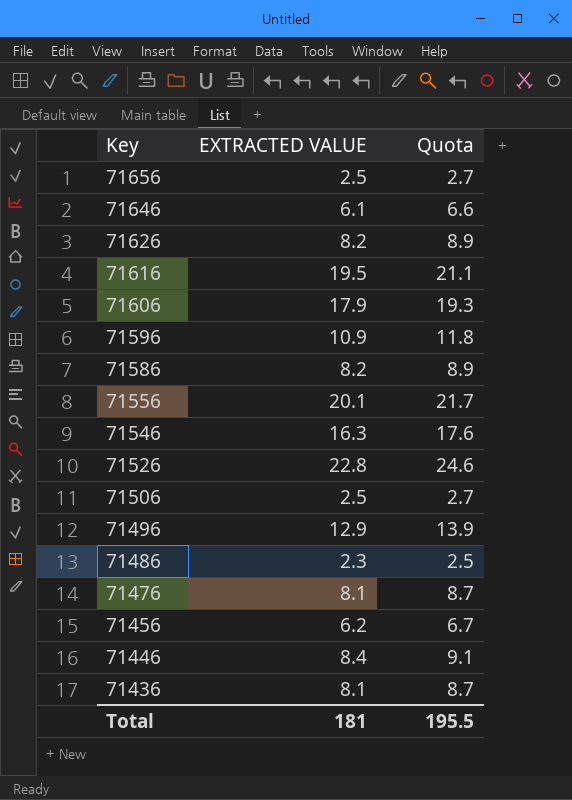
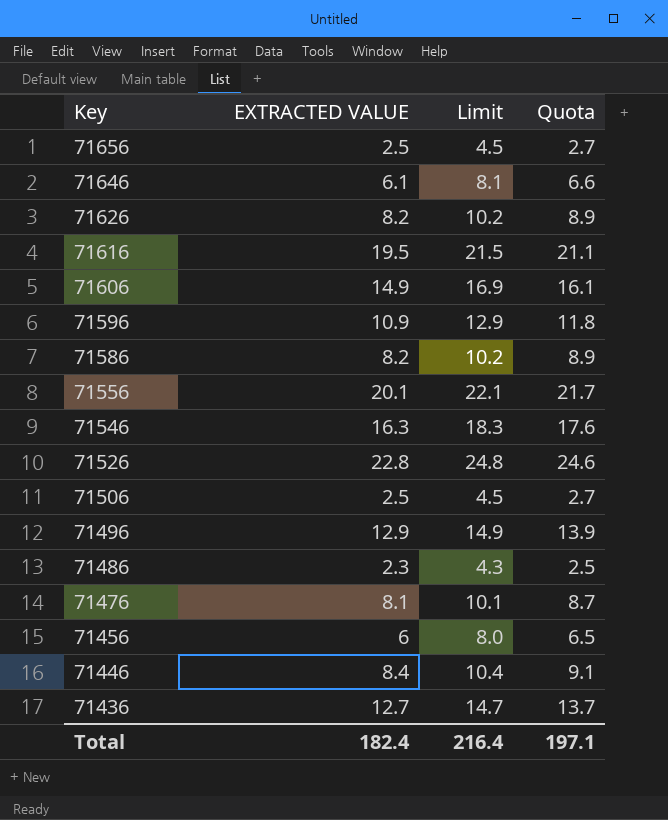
column Limit | formula: none -> [EXTRACTED VALUE] + 2
71606 | EXTRACTED VALUE: 17.9 -> 14.9
71606 | Quota: 19.3 -> 16.1
71456 | EXTRACTED VALUE: 6.2 -> 6
71456 | Quota: 6.7 -> 6.5
71436 | EXTRACTED VALUE: 8.1 -> 12.7
71436 | Quota: 8.7 -> 13.7
Total | EXTRACTED VALUE: 181 -> 182.4
Total | Quota: 195.5 -> 197.1

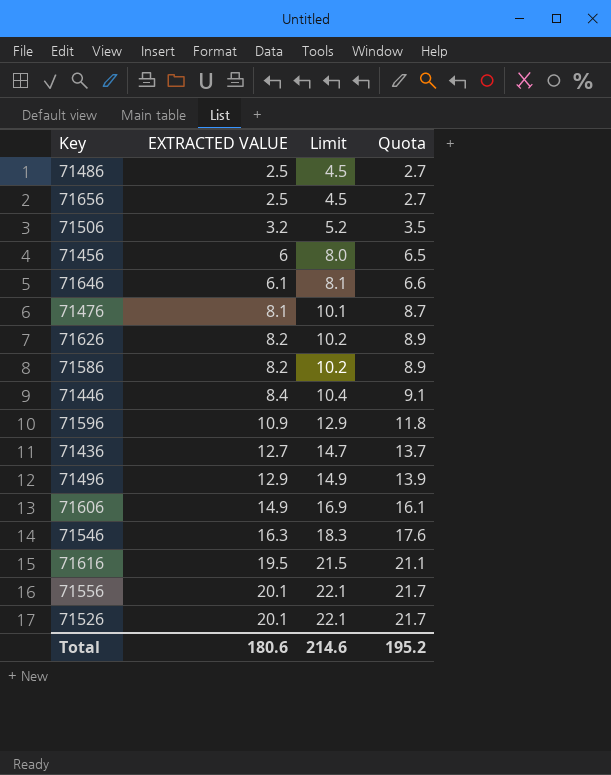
row order: Key descending -> EXTRACTED VALUE ascending
71486 | EXTRACTED VALUE: 2.3 -> 2.5
71486 | Limit: 4.3 -> 4.5
71486 | Quota: 2.5 -> 2.7
71506 | EXTRACTED VALUE: 2.5 -> 3.2
71506 | Limit: 4.5 -> 5.2
71506 | Quota: 2.7 -> 3.5
71526 | EXTRACTED VALUE: 22.8 -> 20.1
71526 | Limit: 24.8 -> 22.1
71526 | Quota: 24.6 -> 21.7
Total | EXTRACTED VALUE: 182.4 -> 180.6
Total | Limit: 216.4 -> 214.6
Total | Quota: 197.1 -> 195.2

